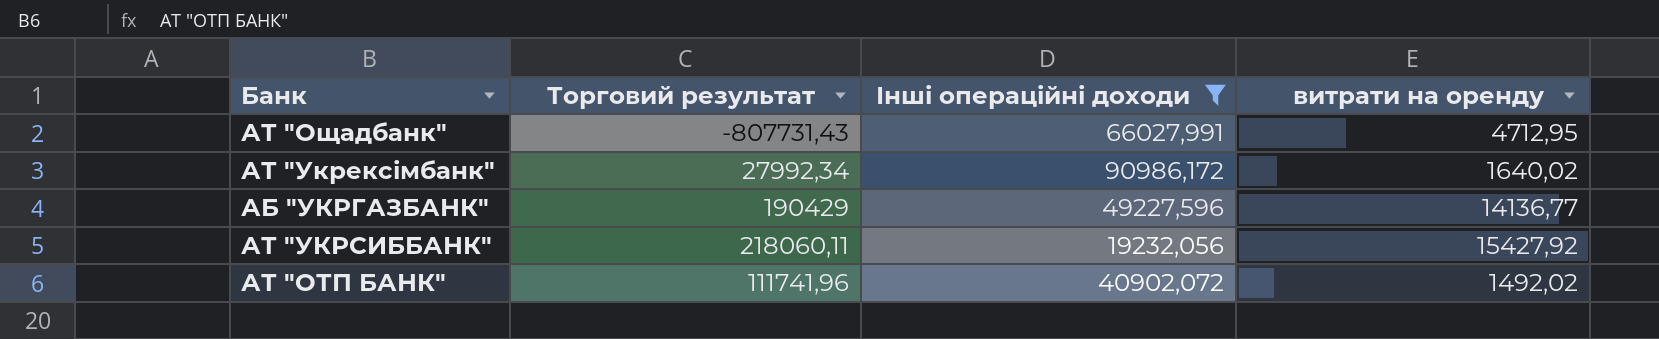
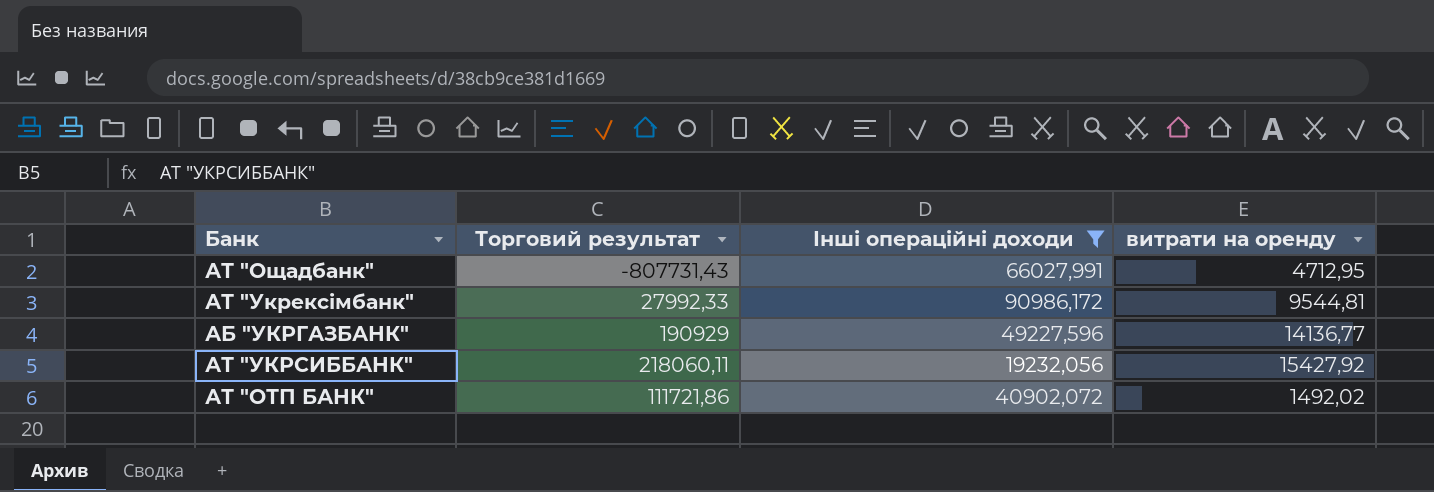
АТ "Укрексімбанк" | Торговий результат: 27992,34 -> 27992,33
АТ "Укрексімбанк" | витрати на оренду: 1640,02 -> 9544,81
АБ "УКРГАЗБАНК" | Торговий результат: 190429 -> 190929
АТ "ОТП БАНК" | Торговий результат: 111741,96 -> 111721,86

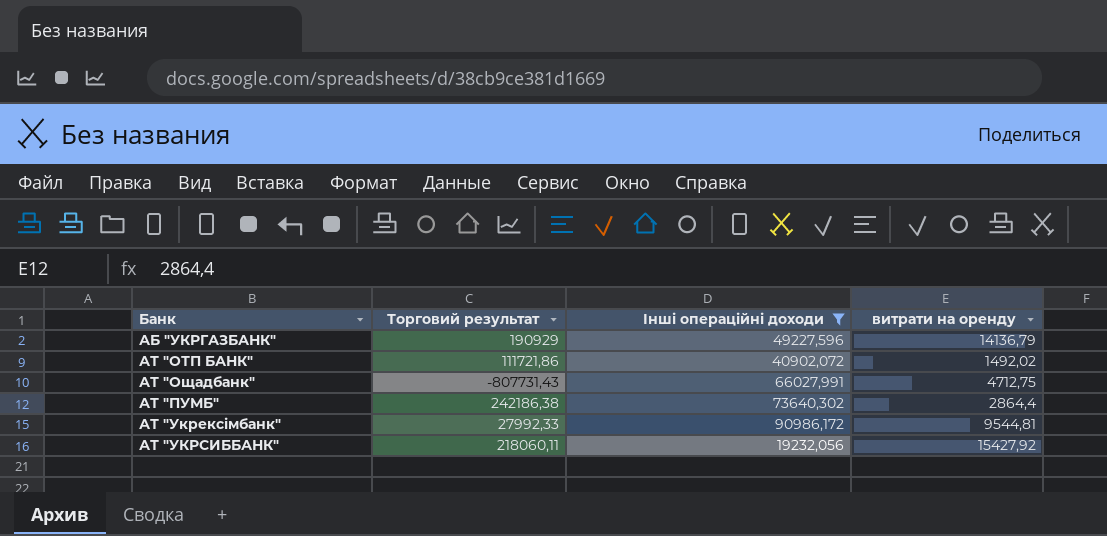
row order: none -> Банк ascending
АБ "УКРГАЗБАНК" | витрати на оренду: 14136,77 -> 14136,79
АТ "Ощадбанк" | витрати на оренду: 4712,95 -> 4712,75
row АТ "ПУМБ": none -> 242186,38 | 73640,302 | 2864,4

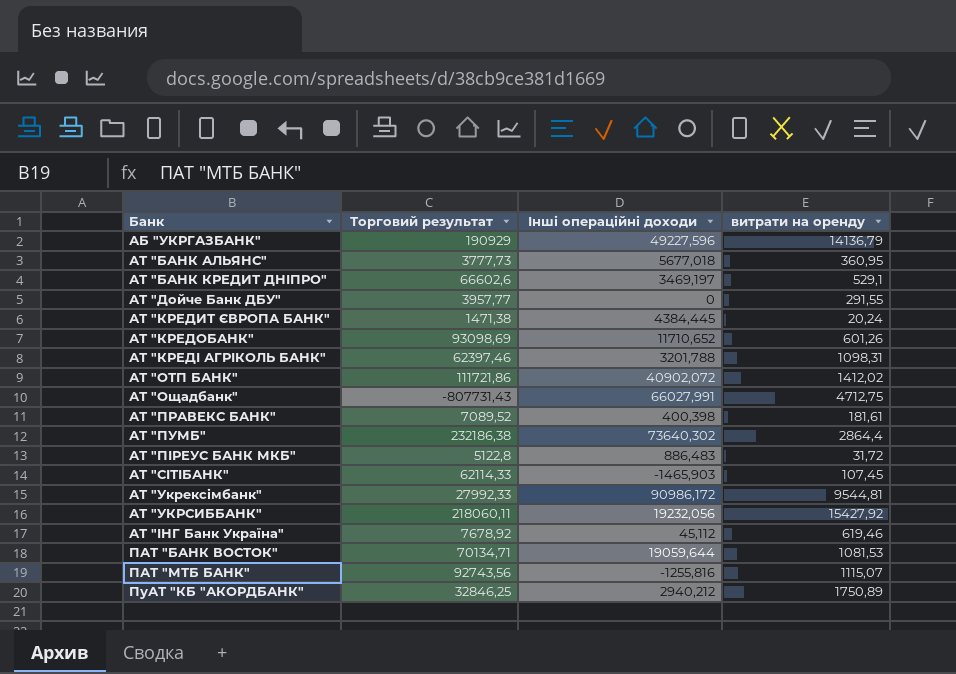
filter: Інші операційні доходи >= 19232,056 -> none
АТ "ОТП БАНК" | витрати на оренду: 1492,02 -> 1412,02
АТ "ПУМБ" | Торговий результат: 242186,38 -> 232186,38

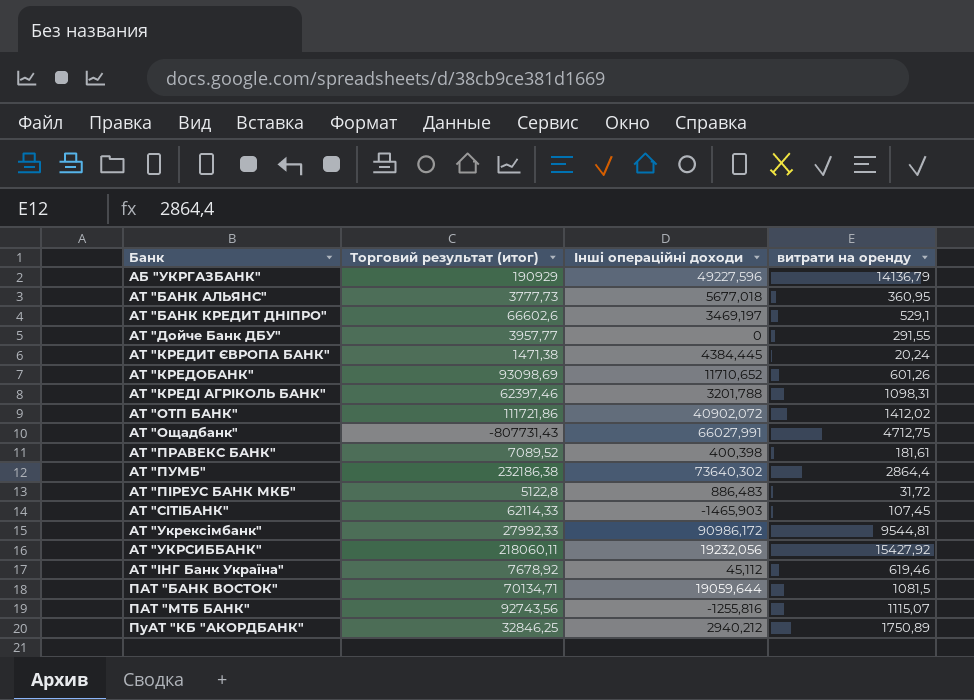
column name: Торговий результат -> Торговий результат (итог)
ПАТ "БАНК ВОСТОК" | витрати на оренду: 1081,53 -> 1081,5

